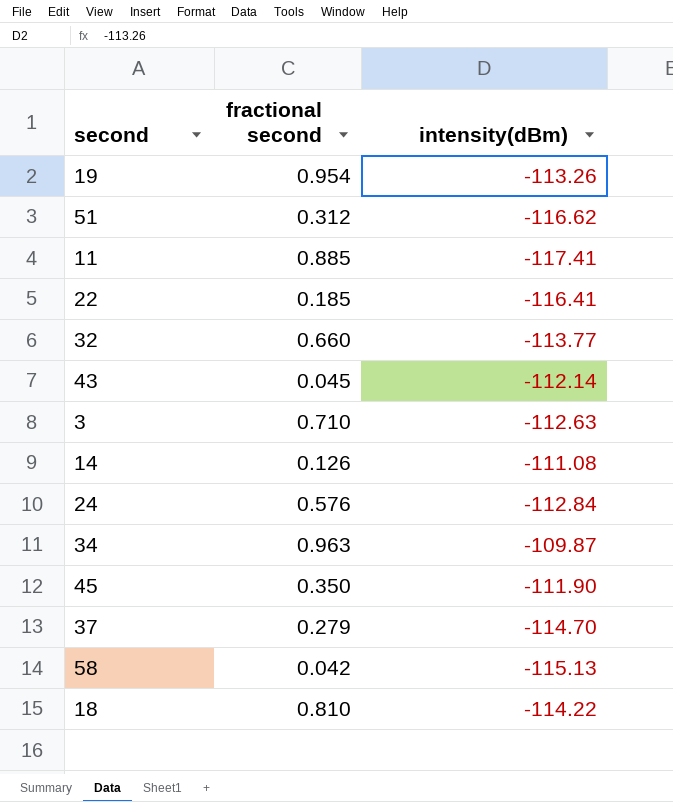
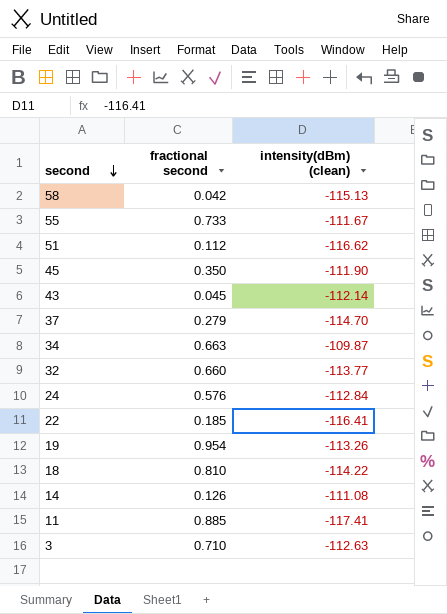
row order: none -> second descending
column name: intensity(dBm) -> intensity(dBm) (clean)
row 55: none -> 0.733 | -111.67
51 | fractional second: 0.312 -> 0.112
34 | fractional second: 0.963 -> 0.663

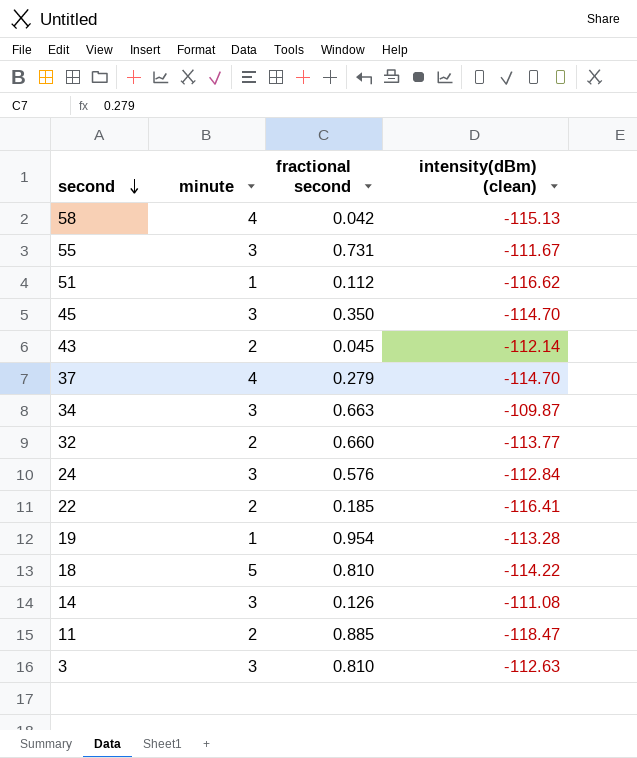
column minute | position: none -> 2
55 | fractional second: 0.733 -> 0.731
45 | intensity(dBm) (clean): -111.90 -> -114.70
19 | intensity(dBm) (clean): -113.26 -> -113.28
11 | intensity(dBm) (clean): -117.41 -> -118.47
3 | fractional second: 0.710 -> 0.810

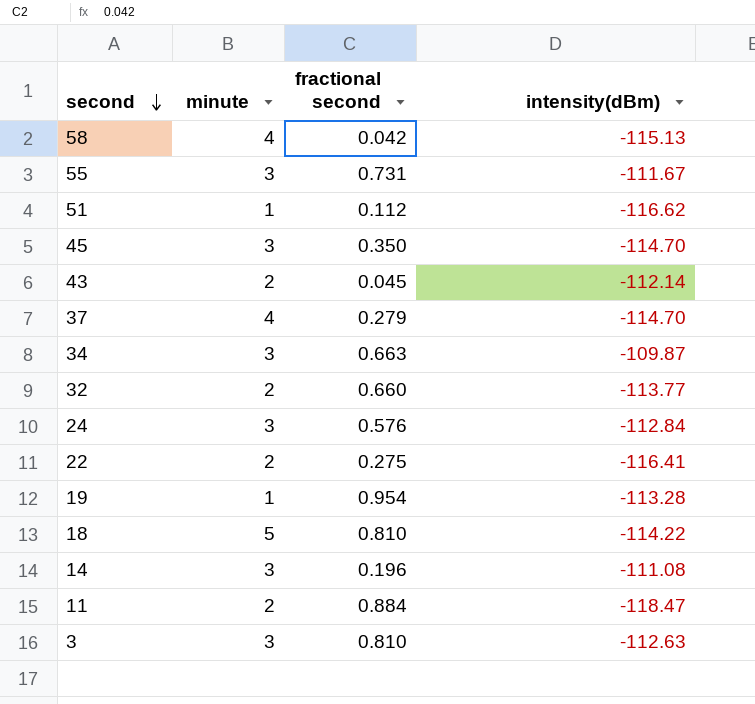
column name: intensity(dBm) (clean) -> intensity(dBm)
22 | fractional second: 0.185 -> 0.275
14 | fractional second: 0.126 -> 0.196
11 | fractional second: 0.885 -> 0.884

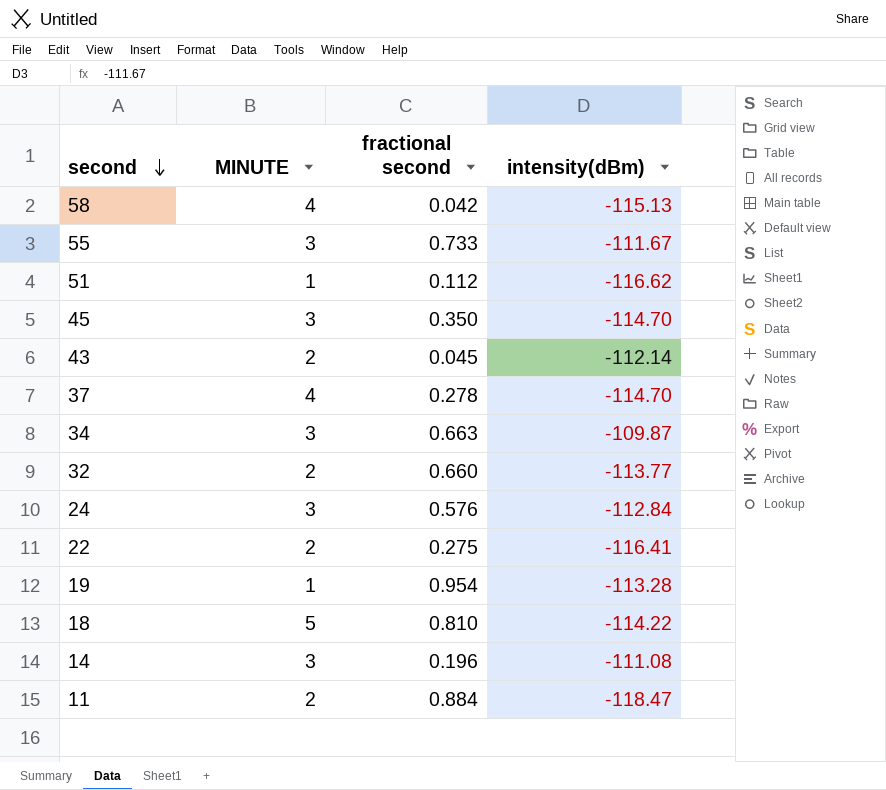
column name: minute -> MINUTE
row 3: 3 | 0.810 | -112.63 -> none
55 | fractional second: 0.731 -> 0.733
37 | fractional second: 0.279 -> 0.278

